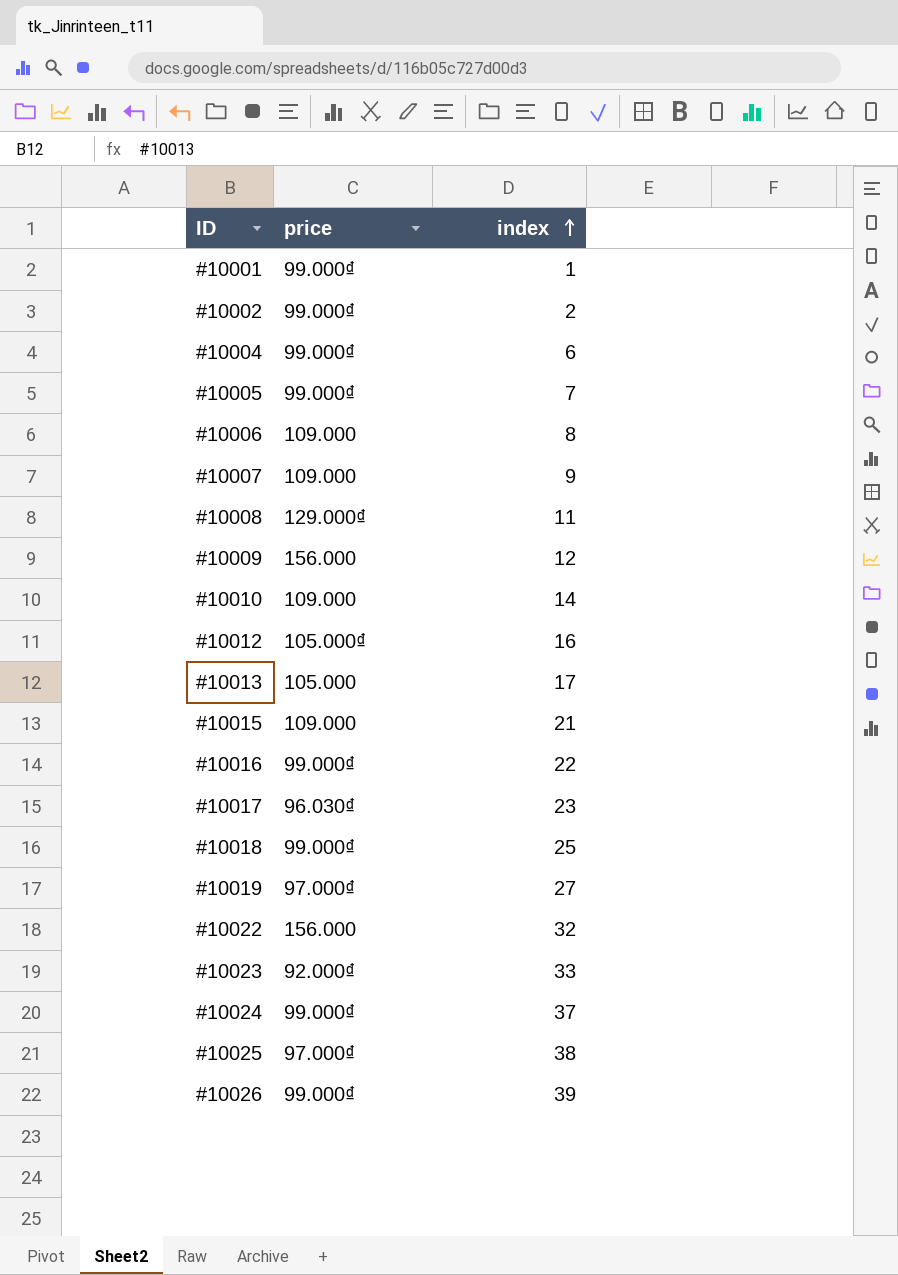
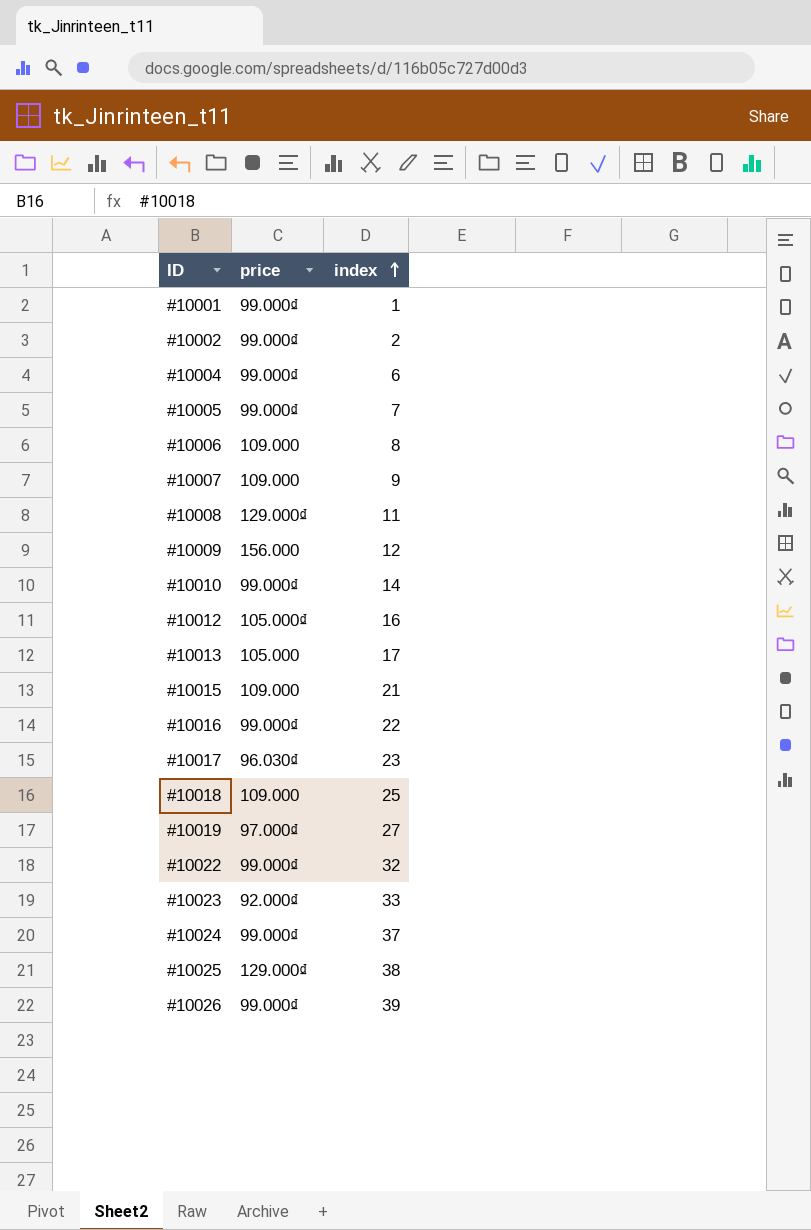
#10010 | price: 109.000 -> 99.000₫
#10018 | price: 99.000₫ -> 109.000
#10022 | price: 156.000 -> 99.000₫
#10025 | price: 97.000₫ -> 129.000₫

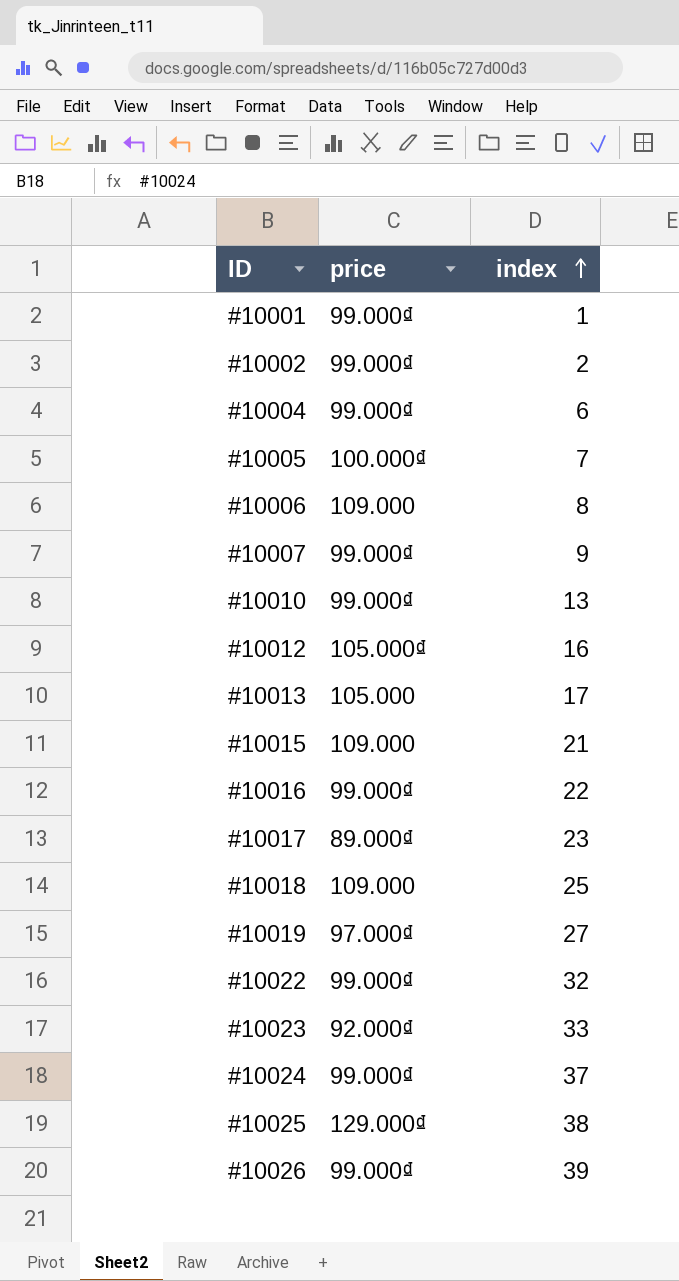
row #10008: 129.000₫ | 11 -> none
row #10009: 156.000 | 12 -> none
#10005 | price: 99.000₫ -> 100.000₫
#10007 | price: 109.000 -> 99.000₫
#10010 | index: 14 -> 13
#10017 | price: 96.030₫ -> 89.000₫

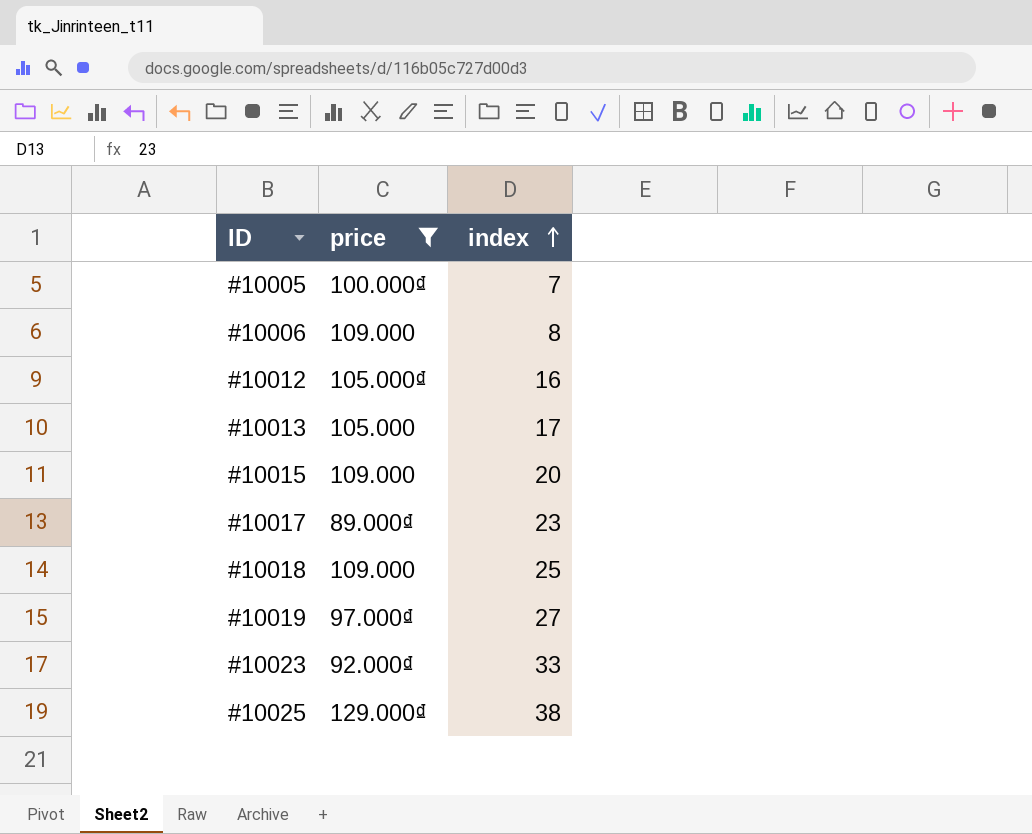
filter: none -> price != 99.000₫
#10015 | index: 21 -> 20

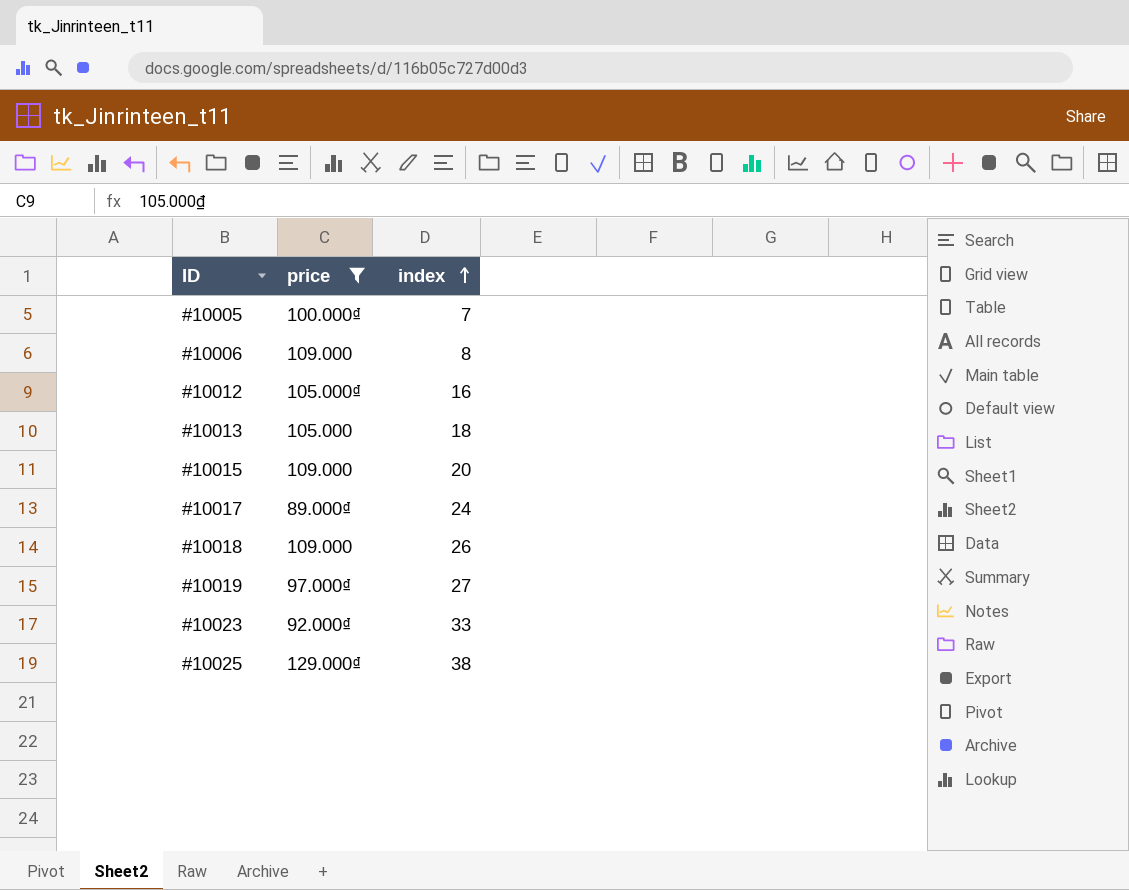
#10013 | index: 17 -> 18
#10017 | index: 23 -> 24
#10018 | index: 25 -> 26

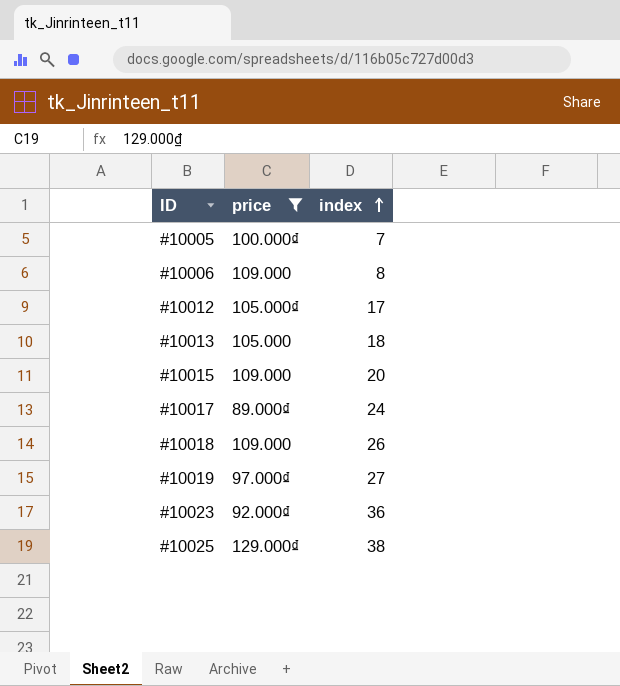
#10012 | index: 16 -> 17
#10023 | index: 33 -> 36

